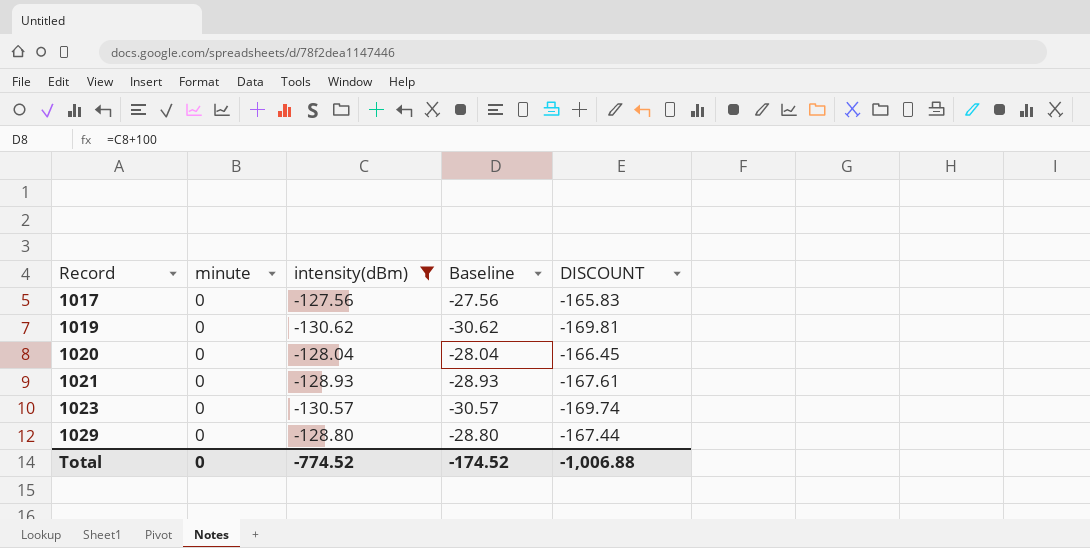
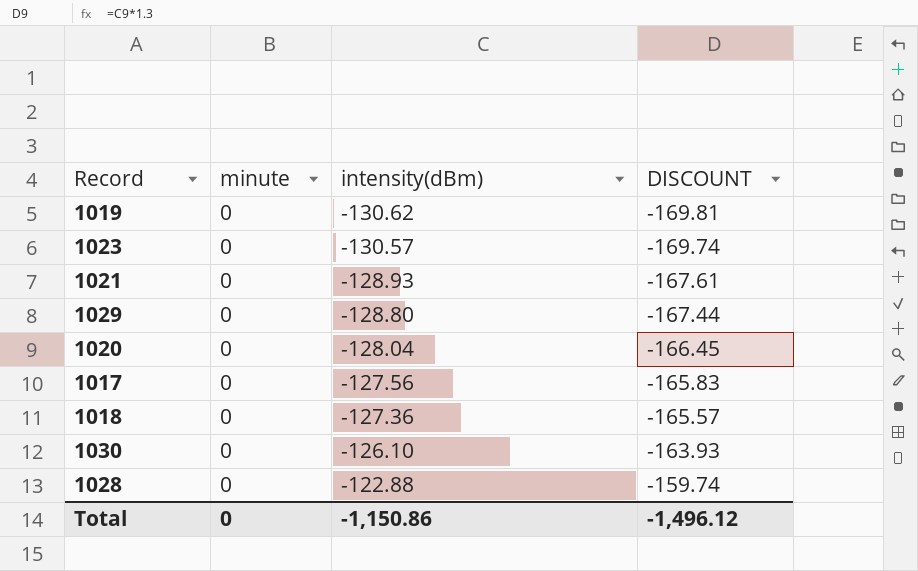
filter: intensity(dBm) <= -127.56 -> none
row order: Record ascending -> intensity(dBm) ascending
column Baseline | formula: [intensity(dBm)] + 100 -> none
Total | intensity(dBm): -774.52 -> -1,150.86
Total | DISCOUNT: -1,006.88 -> -1,496.12

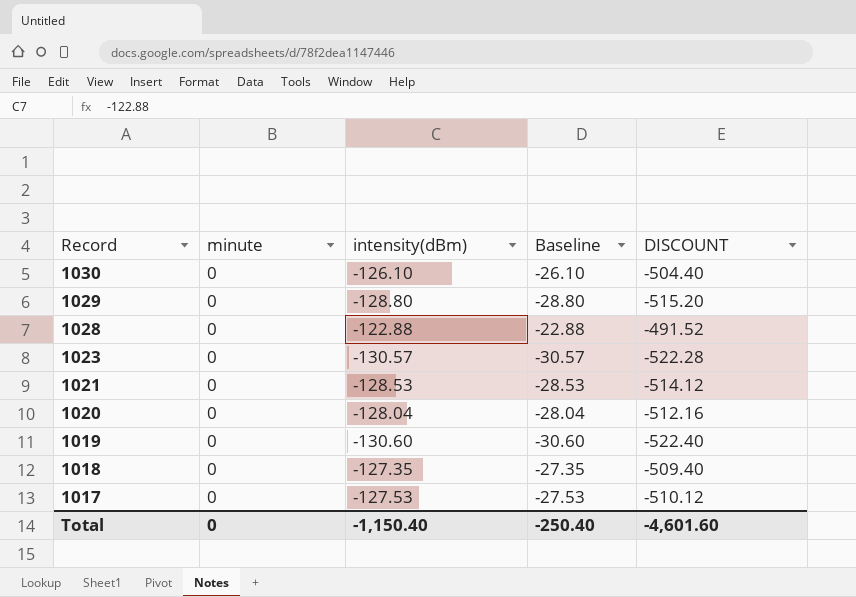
row order: intensity(dBm) ascending -> Record descending
column Baseline | formula: none -> [intensity(dBm)] + 100
column DISCOUNT | formula: [intensity(dBm)] * 1.3 -> [intensity(dBm)] * 4
1021 | intensity(dBm): -128.93 -> -128.53
1019 | intensity(dBm): -130.62 -> -130.60
1018 | intensity(dBm): -127.36 -> -127.35
1017 | intensity(dBm): -127.56 -> -127.53
Total | intensity(dBm): -1,150.86 -> -1,150.40
Total | DISCOUNT: -1,496.12 -> -4,601.60

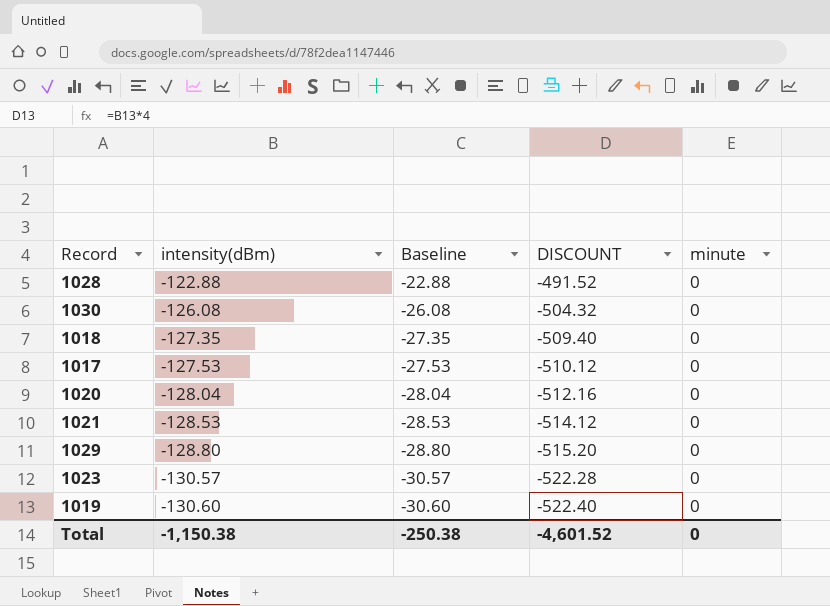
row order: Record descending -> intensity(dBm) descending
column minute | position: 2 -> 5
1030 | intensity(dBm): -126.10 -> -126.08
1030 | Baseline: -26.10 -> -26.08
1030 | DISCOUNT: -504.40 -> -504.32
Total | intensity(dBm): -1,150.40 -> -1,150.38
Total | Baseline: -250.40 -> -250.38
Total | DISCOUNT: -4,601.60 -> -4,601.52

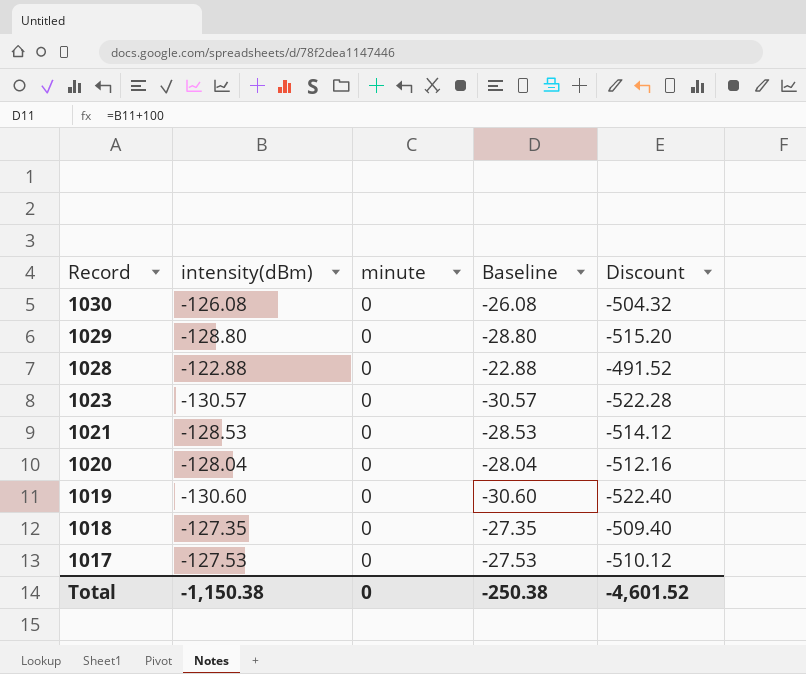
row order: intensity(dBm) descending -> Record descending
column minute | position: 5 -> 3
column name: DISCOUNT -> Discount

